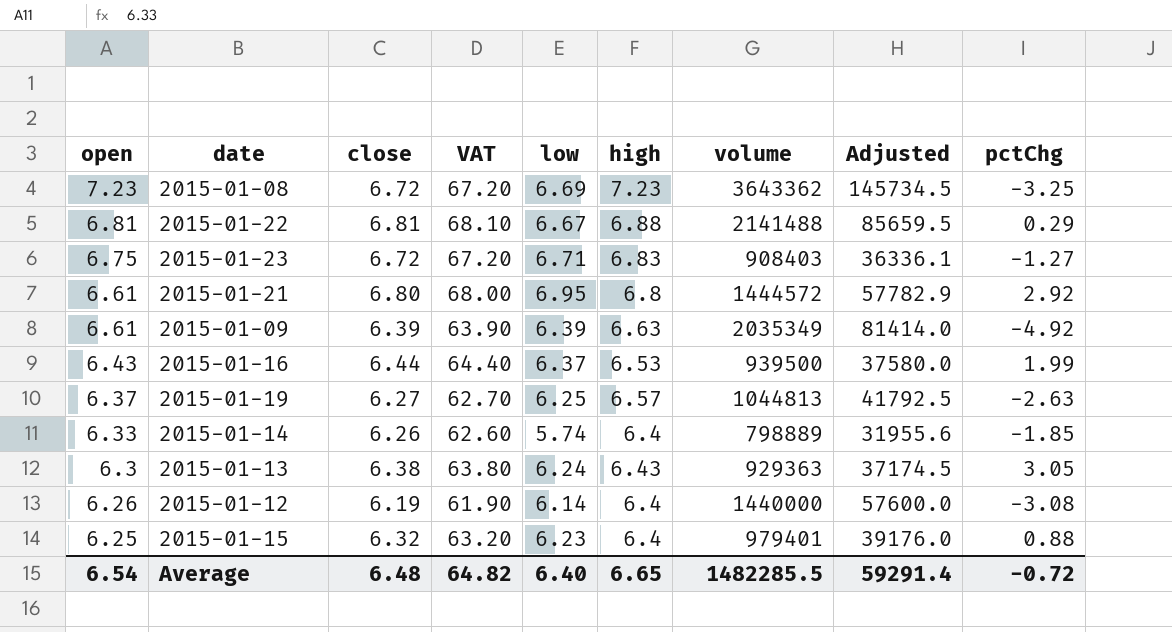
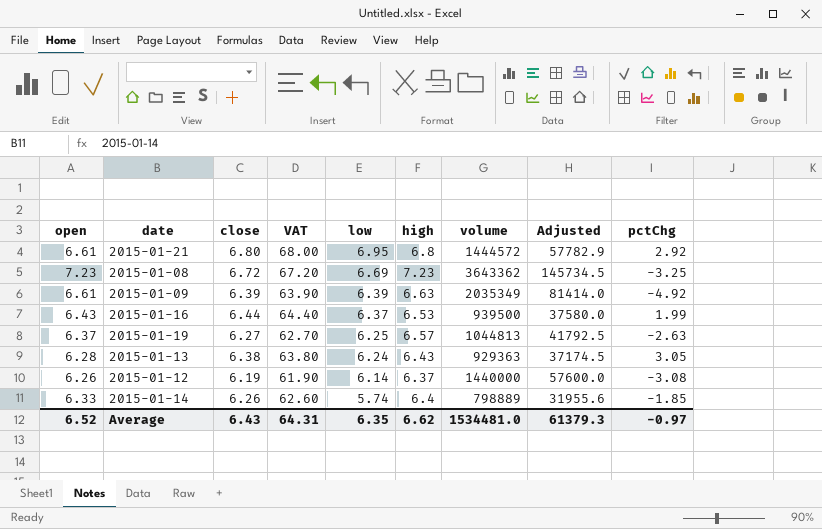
row order: open descending -> low descending
row 2015-01-22: 6.81 | 6.81 | 68.10 | 6.67 | 6.88 | 2141488 | 85659.5 | 0.29 -> none
row 2015-01-23: 6.75 | 6.72 | 67.20 | 6.71 | 6.83 | 908403 | 36336.1 | -1.27 -> none
row 2015-01-15: 6.25 | 6.32 | 63.20 | 6.23 | 6.4 | 979401 | 39176.0 | 0.88 -> none
2015-01-13 | open: 6.3 -> 6.28
2015-01-12 | high: 6.4 -> 6.37
Average | open: 6.54 -> 6.52
Average | close: 6.48 -> 6.43
Average | VAT: 64.82 -> 64.31
Average | low: 6.40 -> 6.35
Average | high: 6.65 -> 6.62
Average | volume: 1482285.5 -> 1534481.0
Average | Adjusted: 59291.4 -> 61379.3
Average | pctChg: -0.72 -> -0.97

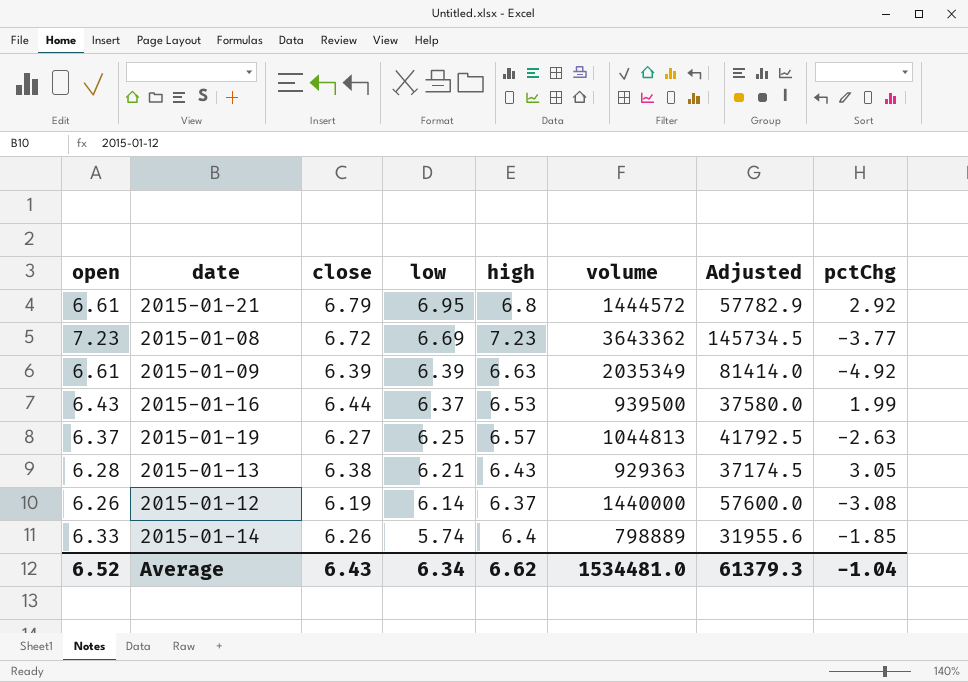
column VAT | formula: [close] * 10 -> none
2015-01-21 | close: 6.80 -> 6.79
2015-01-08 | pctChg: -3.25 -> -3.77
2015-01-13 | low: 6.24 -> 6.21
Average | low: 6.35 -> 6.34
Average | pctChg: -0.97 -> -1.04

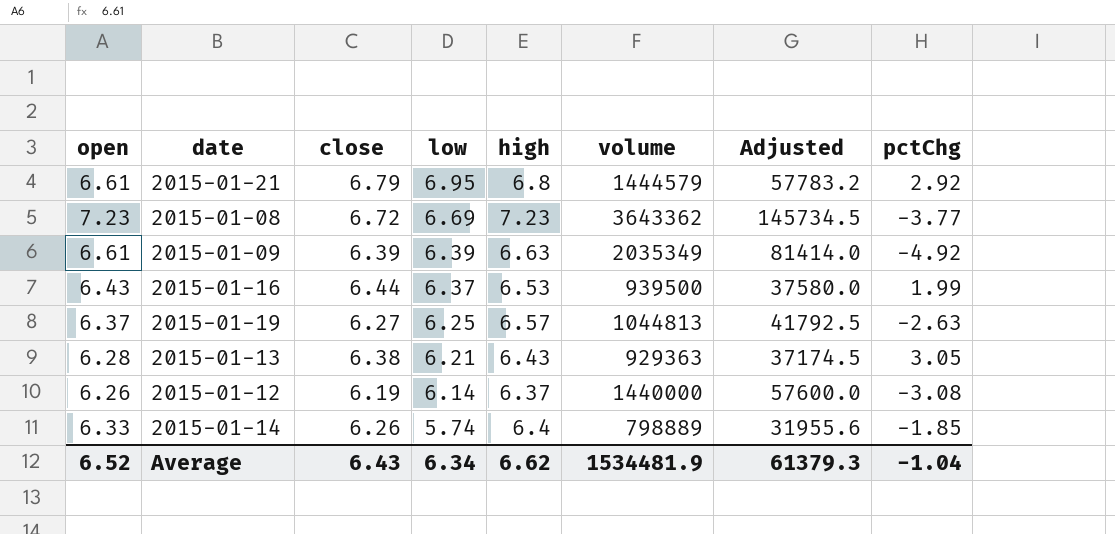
2015-01-21 | volume: 1444572 -> 1444579
2015-01-21 | Adjusted: 57782.9 -> 57783.2
Average | volume: 1534481.0 -> 1534481.9

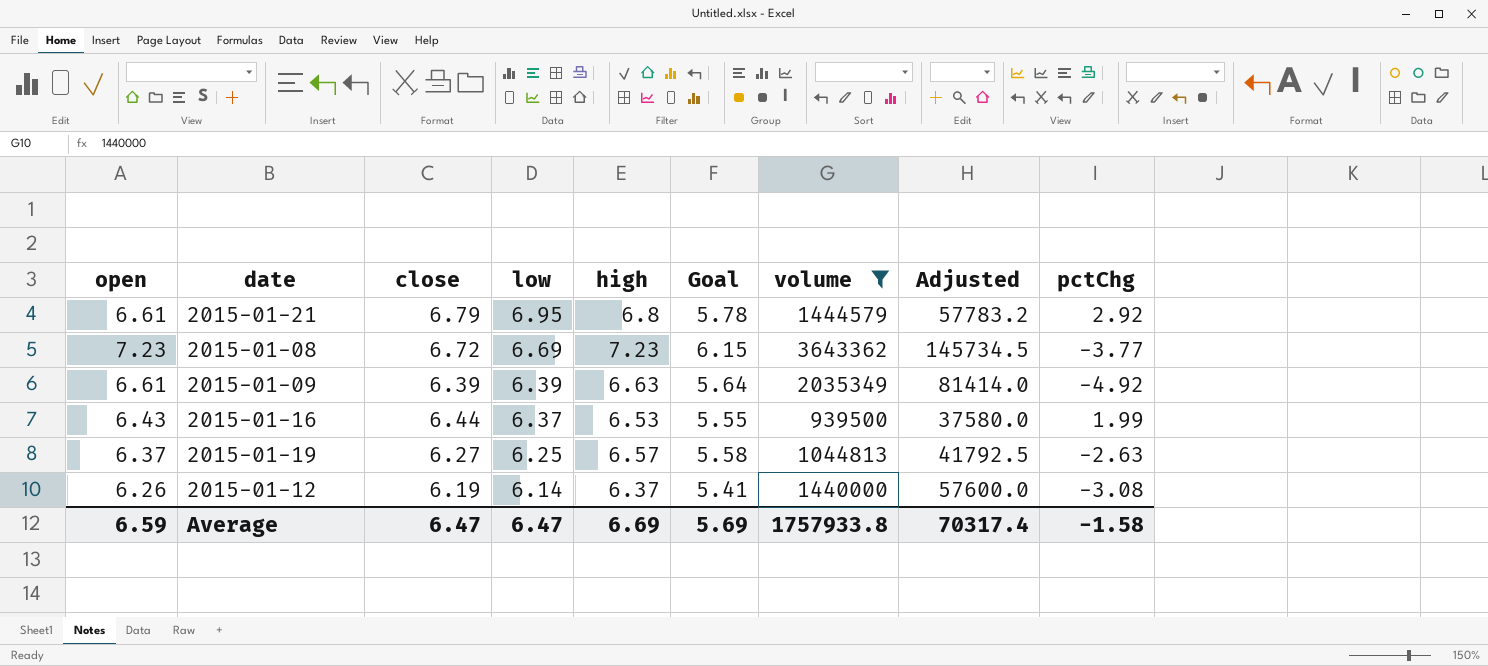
filter: none -> volume >= 939500
column Goal | formula: none -> [high] * 0.85
Average | open: 6.52 -> 6.59
Average | close: 6.43 -> 6.47
Average | low: 6.34 -> 6.47
Average | high: 6.62 -> 6.69
Average | volume: 1534481.9 -> 1757933.8
Average | Adjusted: 61379.3 -> 70317.4
Average | pctChg: -1.04 -> -1.58

